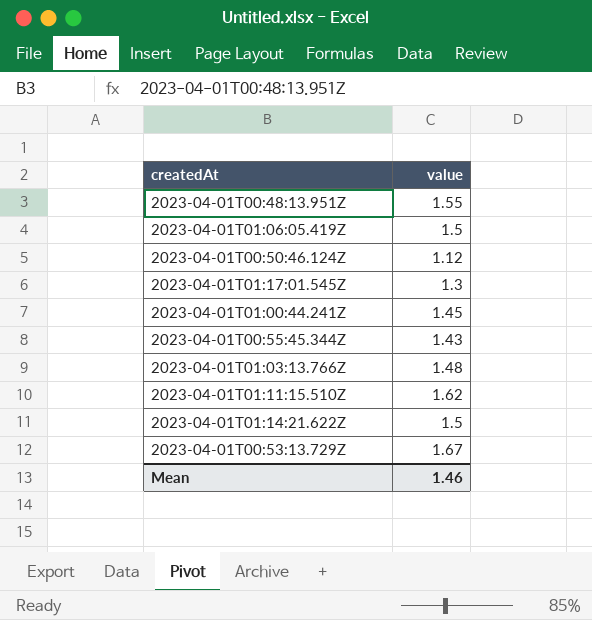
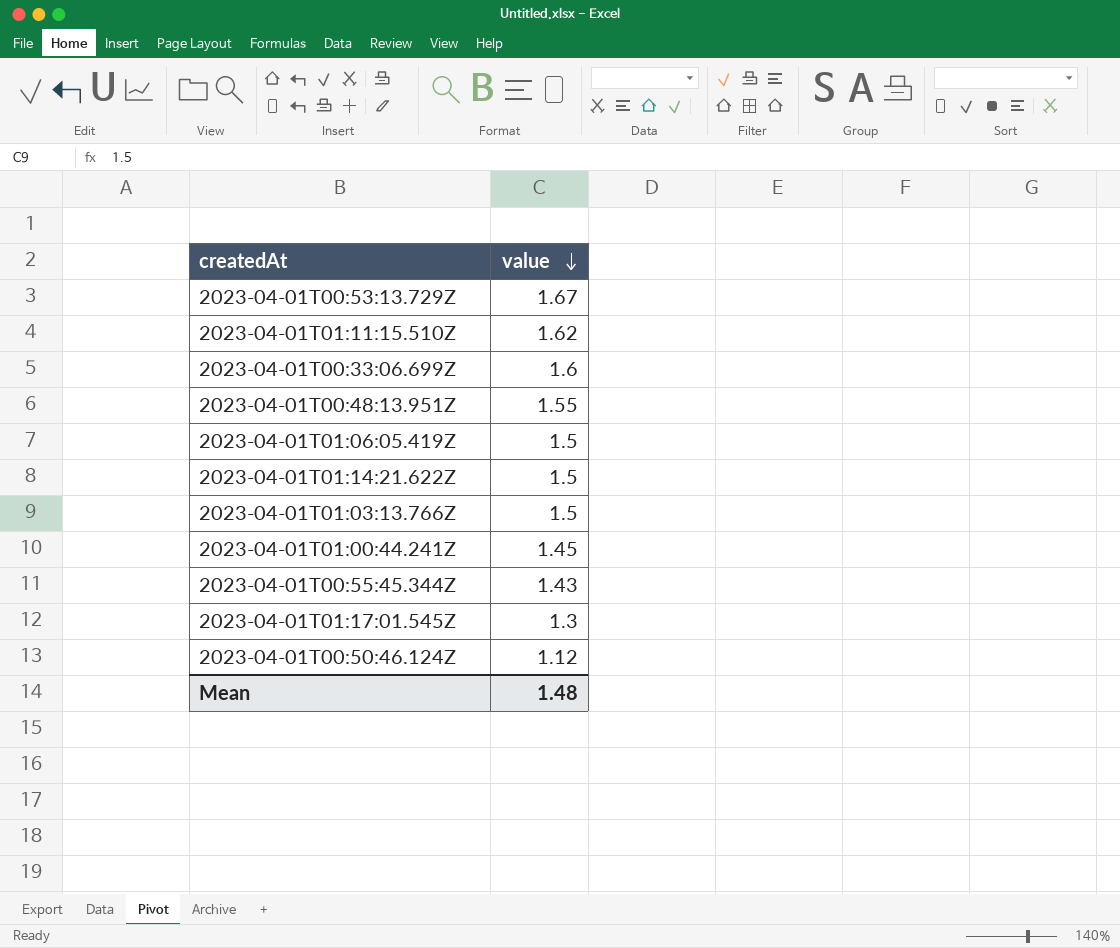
row order: none -> value descending
row 2023-04-01T00:33:06.699Z: none -> 1.6
2023-04-01T01:03:13.766Z | value: 1.48 -> 1.5
Mean | value: 1.46 -> 1.48

